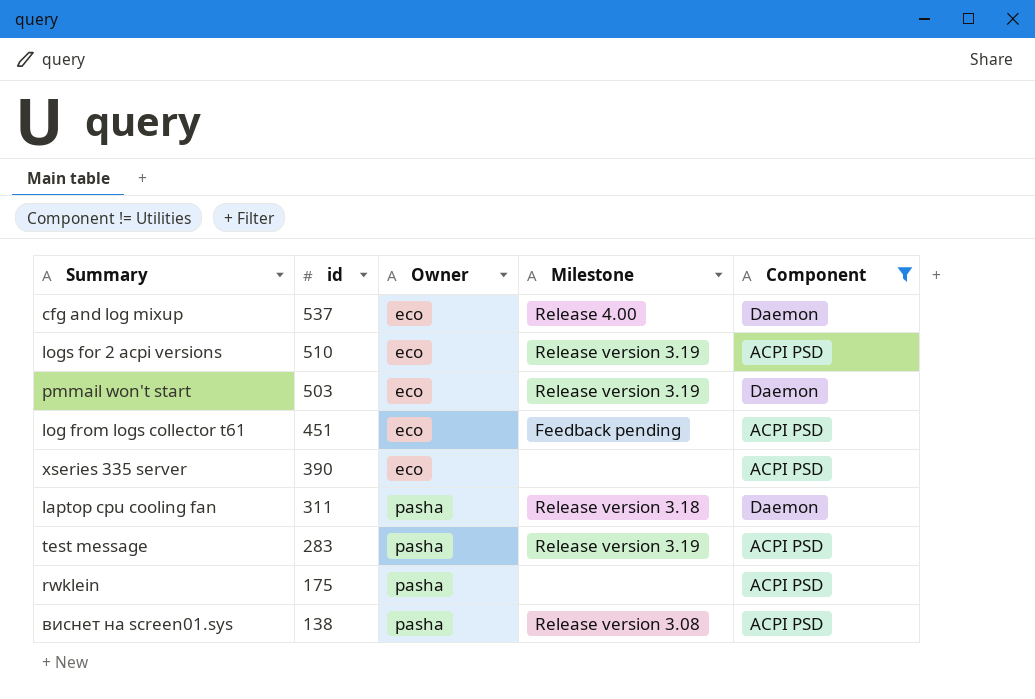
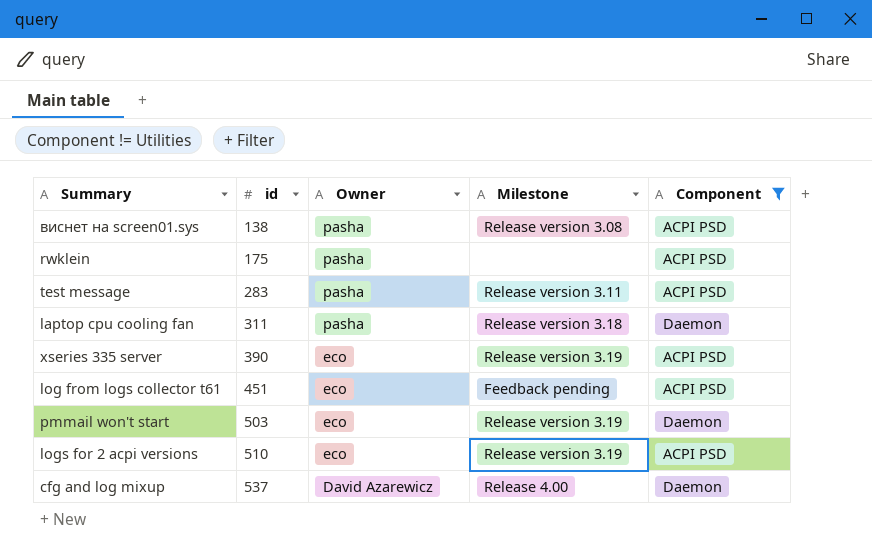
row order: id descending -> id ascending
test message | Milestone: Release version 3.19 -> Release version 3.11
xseries 335 server | Milestone: none -> Release version 3.19
cfg and log mixup | Owner: eco -> David Azarewicz

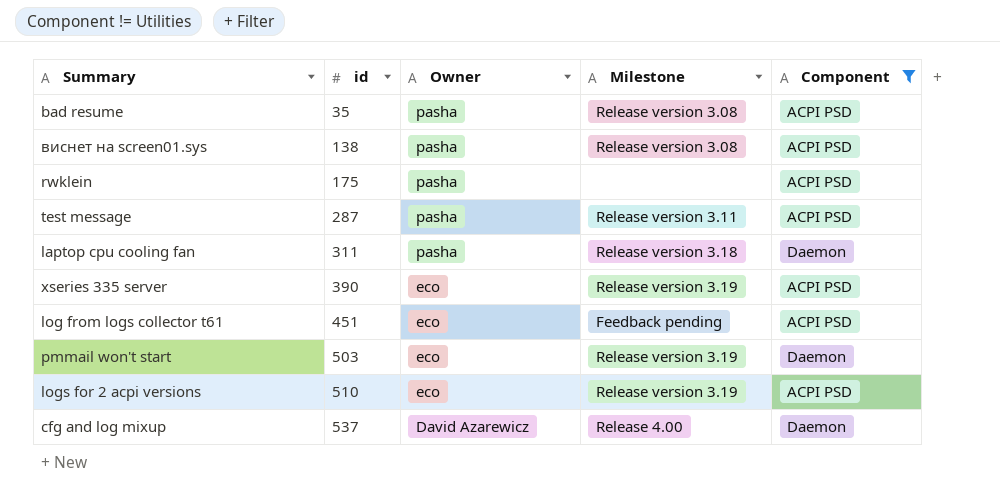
row bad resume: none -> 35 | pasha | Release version 3.08 | ACPI PSD
test message | id: 283 -> 287

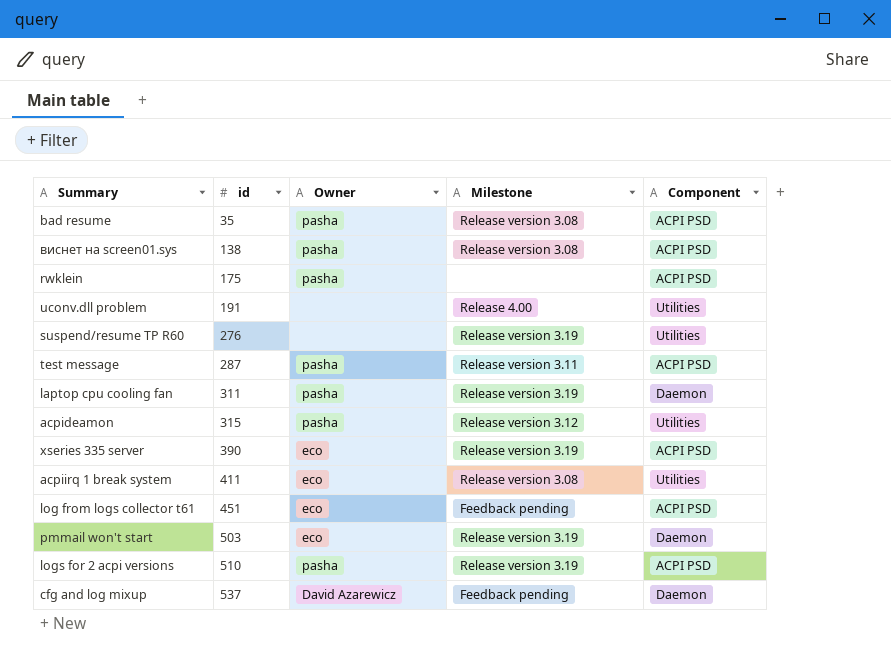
filter: Component != Utilities -> none
laptop cpu cooling fan | Milestone: Release version 3.18 -> Release version 3.19
logs for 2 acpi versions | Owner: eco -> pasha
cfg and log mixup | Milestone: Release 4.00 -> Feedback pending

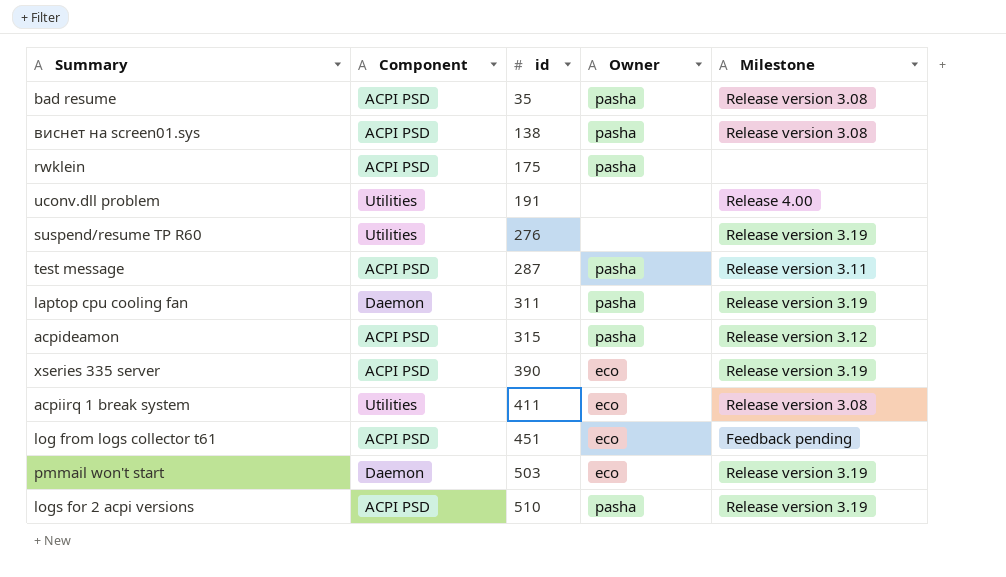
column Component | position: 5 -> 2
row cfg and log mixup: 537 | David Azarewicz | Feedback pending | Daemon -> none
acpideamon | Component: Utilities -> ACPI PSD

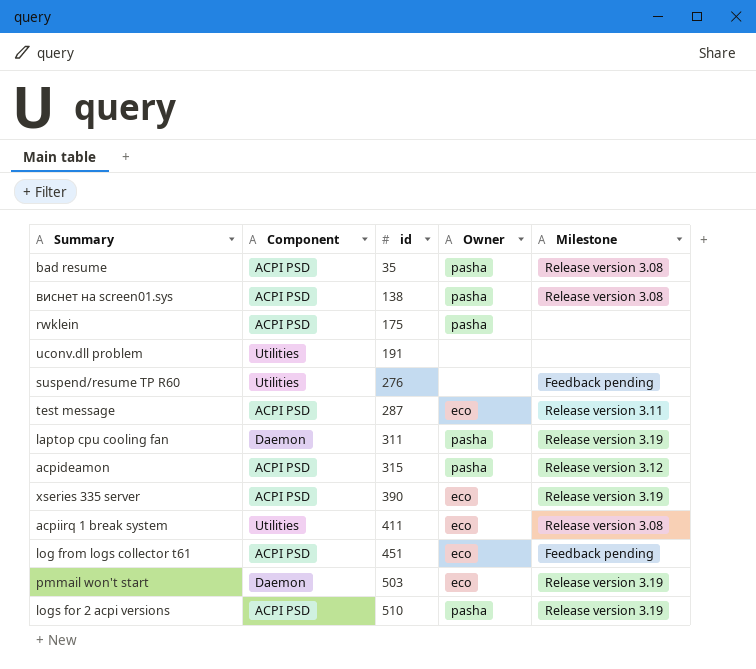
uconv.dll problem | Milestone: Release 4.00 -> none
suspend/resume TP R60 | Milestone: Release version 3.19 -> Feedback pending
test message | Owner: pasha -> eco

